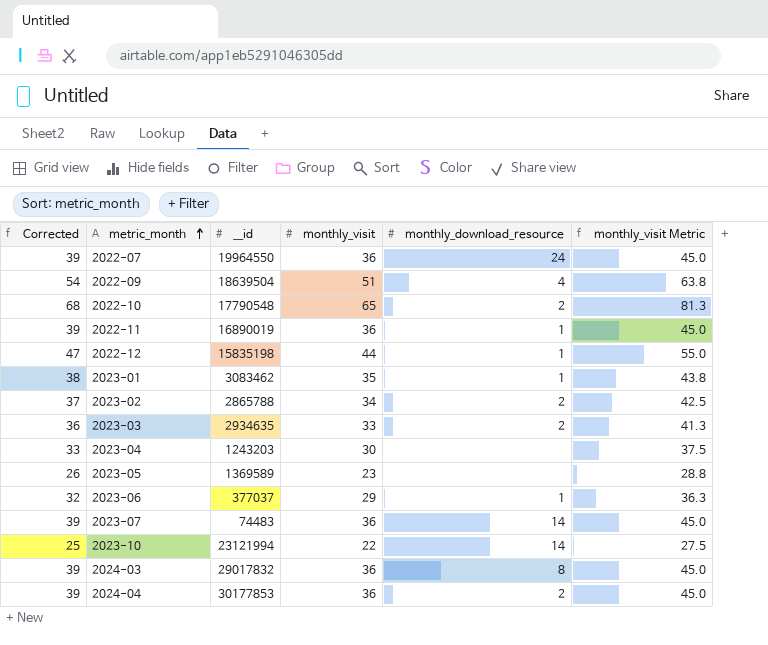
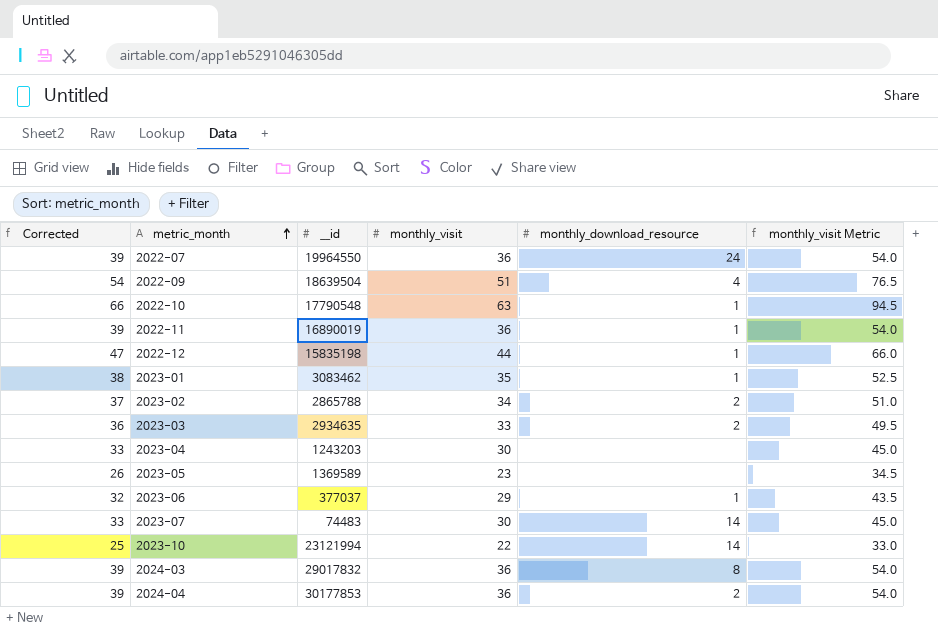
column monthly_visit Metric | formula: [monthly_visit] * 1.25 -> [monthly_visit] * 1.5
2022-10 | Corrected: 68 -> 66
2022-10 | monthly_visit: 65 -> 63
2022-10 | monthly_download_resource: 2 -> 1
2023-07 | Corrected: 39 -> 33
2023-07 | monthly_visit: 36 -> 30

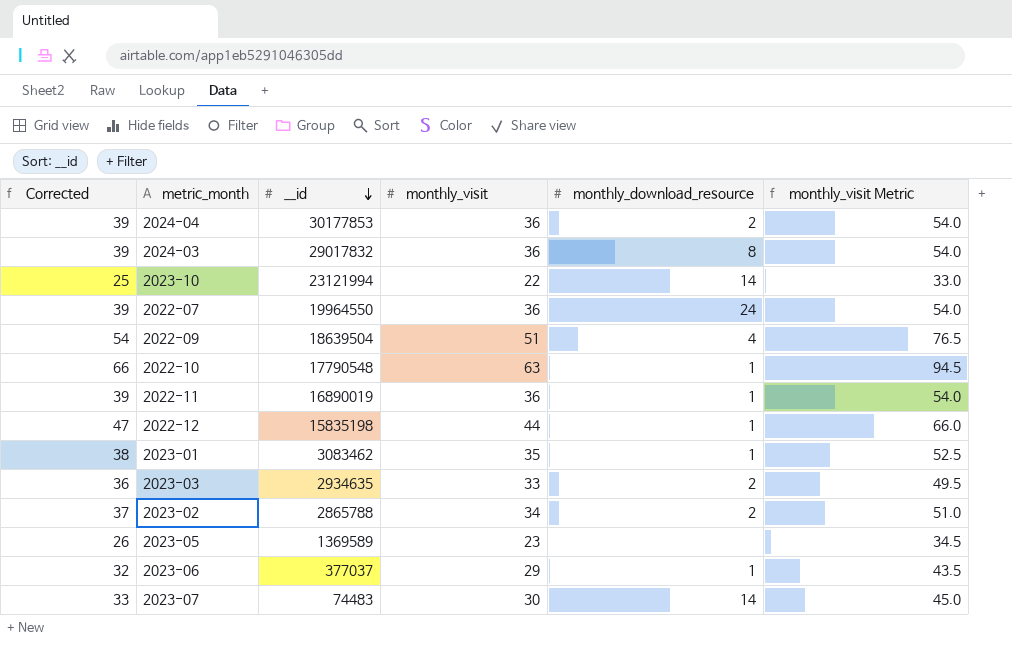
row order: metric_month ascending -> __id descending
row 2023-04: 33 | 1243203 | 30 | none | 45.0 -> none

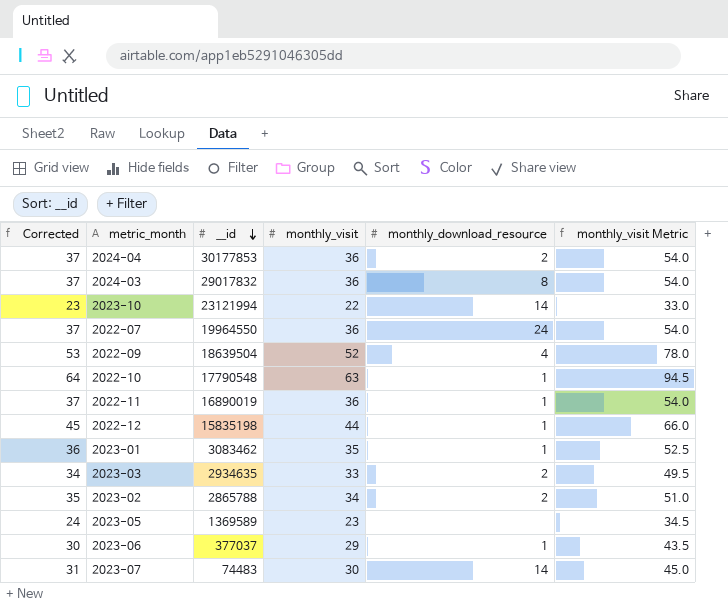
column Corrected | formula: [monthly_visit] + 3 -> [monthly_visit] + 1
2022-09 | monthly_visit: 51 -> 52
2022-09 | monthly_visit Metric: 76.5 -> 78.0

